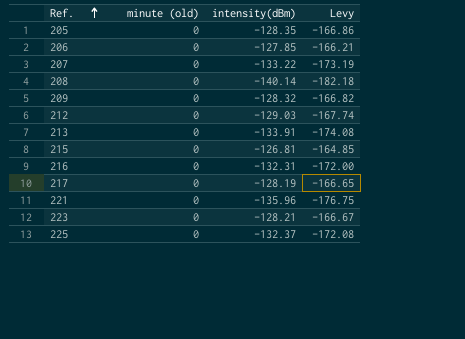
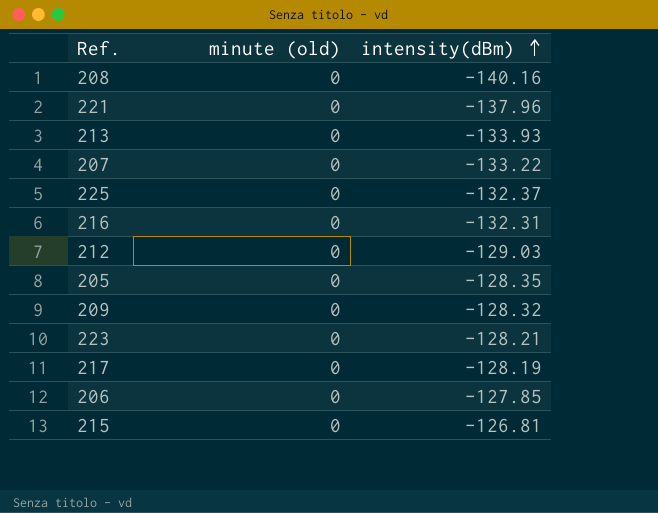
row order: Ref. ascending -> intensity(dBm) ascending
column Levy | formula: [intensity(dBm)] * 1.3 -> none
208 | intensity(dBm): -140.14 -> -140.16
221 | intensity(dBm): -135.96 -> -137.96
213 | intensity(dBm): -133.91 -> -133.93

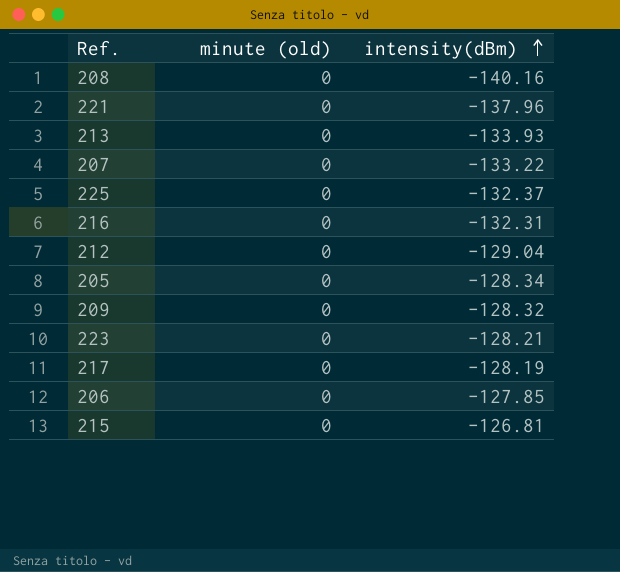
212 | intensity(dBm): -129.03 -> -129.04
205 | intensity(dBm): -128.35 -> -128.34

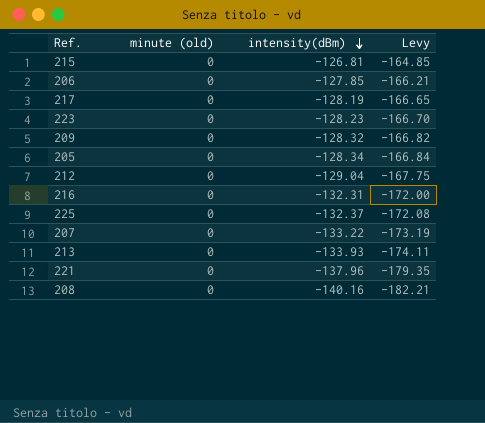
row order: intensity(dBm) ascending -> intensity(dBm) descending
column Levy | formula: none -> [intensity(dBm)] * 1.3
223 | intensity(dBm): -128.21 -> -128.23

